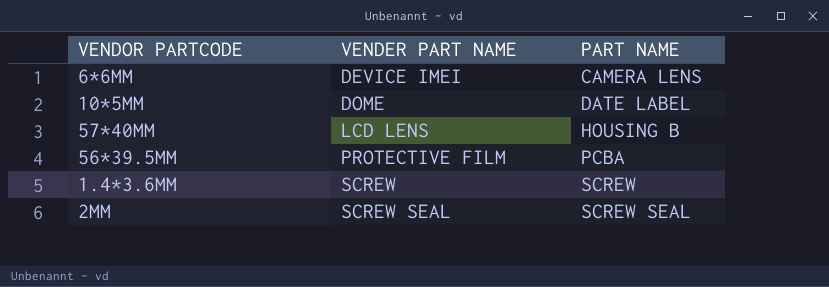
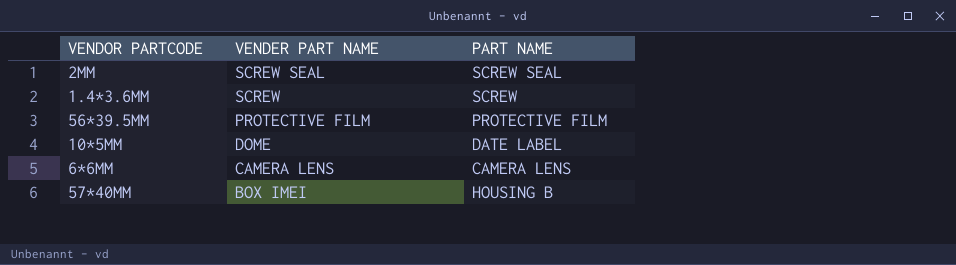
row order: VENDER PART NAME ascending -> VENDER PART NAME descending
56*39.5MM | PART NAME: PCBA -> PROTECTIVE FILM
6*6MM | VENDER PART NAME: DEVICE IMEI -> CAMERA LENS
57*40MM | VENDER PART NAME: LCD LENS -> BOX IMEI

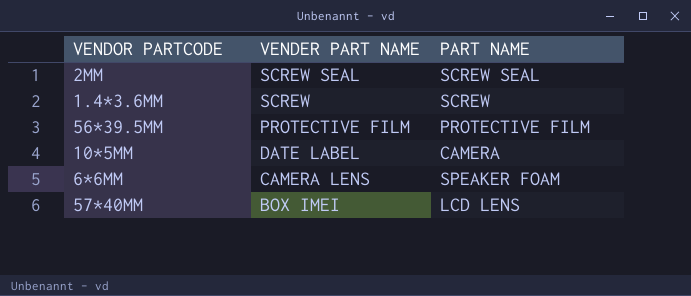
10*5MM | VENDER PART NAME: DOME -> DATE LABEL
10*5MM | PART NAME: DATE LABEL -> CAMERA
6*6MM | PART NAME: CAMERA LENS -> SPEAKER FOAM
57*40MM | PART NAME: HOUSING B -> LCD LENS

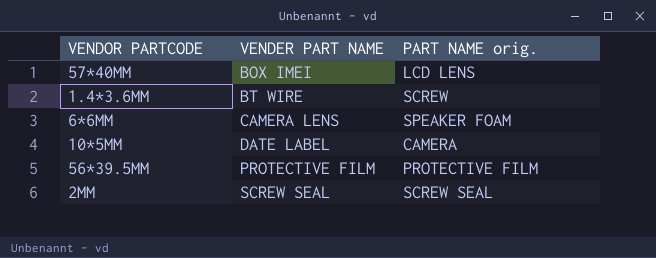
row order: VENDER PART NAME descending -> VENDER PART NAME ascending
column name: PART NAME -> PART NAME orig.
1.4*3.6MM | VENDER PART NAME: SCREW -> BT WIRE

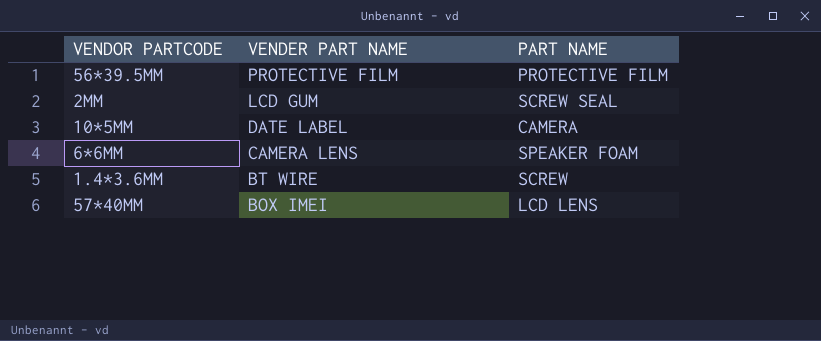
row order: VENDER PART NAME ascending -> VENDER PART NAME descending
column name: PART NAME orig. -> PART NAME
2MM | VENDER PART NAME: SCREW SEAL -> LCD GUM

